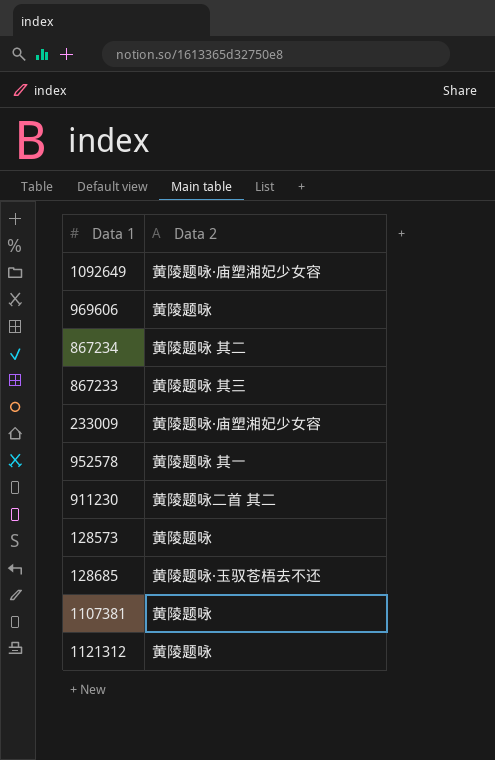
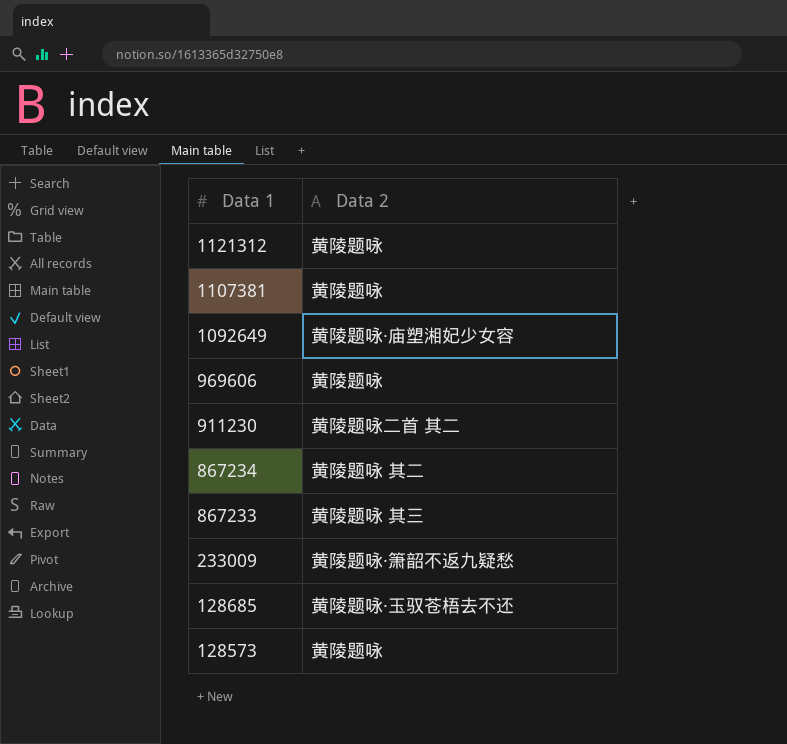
row order: none -> Data 1 descending
row 952578: 黄陵题咏 其一 -> none
233009 | Data 2: 黄陵题咏·庙塑湘妃少女容 -> 黄陵题咏·箫韶不返九疑愁

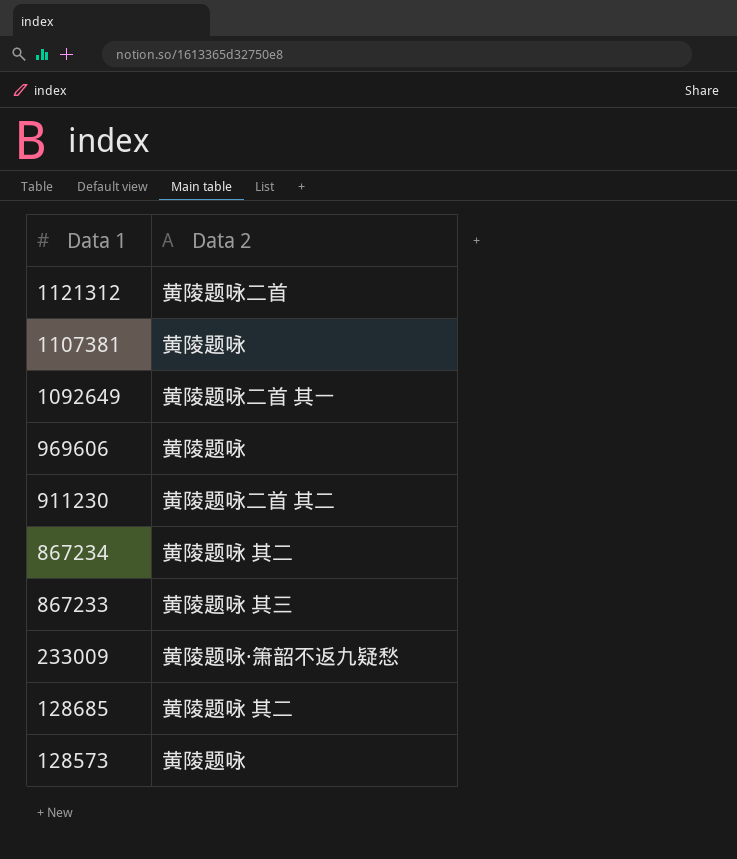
1121312 | Data 2: 黄陵题咏 -> 黄陵题咏二首
1092649 | Data 2: 黄陵题咏·庙塑湘妃少女容 -> 黄陵题咏二首 其一
128685 | Data 2: 黄陵题咏·玉驭苍梧去不还 -> 黄陵题咏 其二

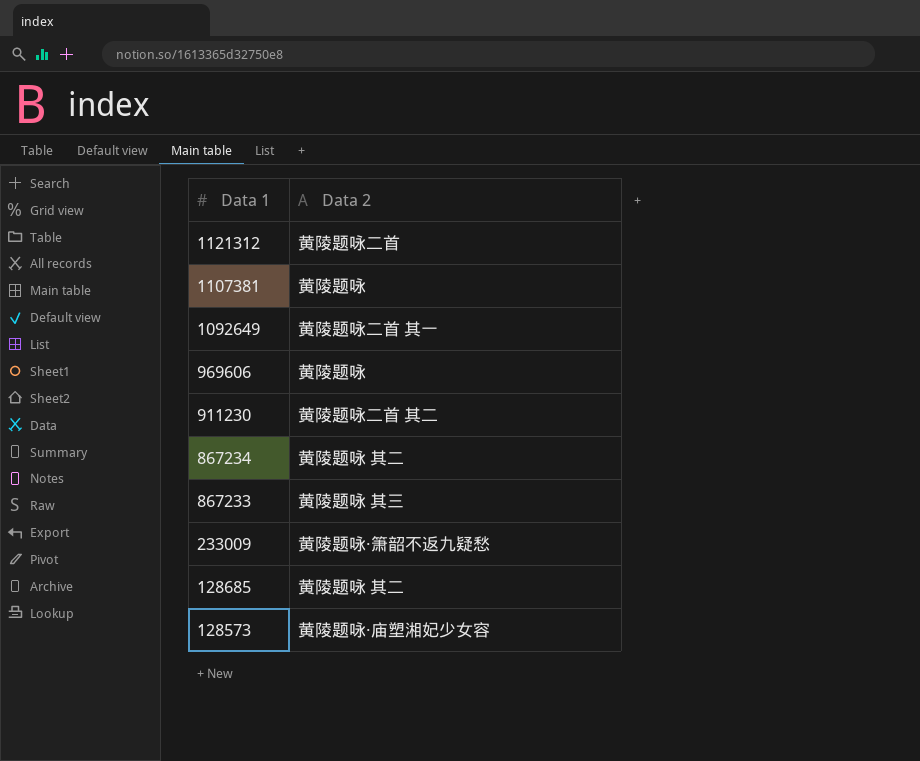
128573 | Data 2: 黄陵题咏 -> 黄陵题咏·庙塑湘妃少女容

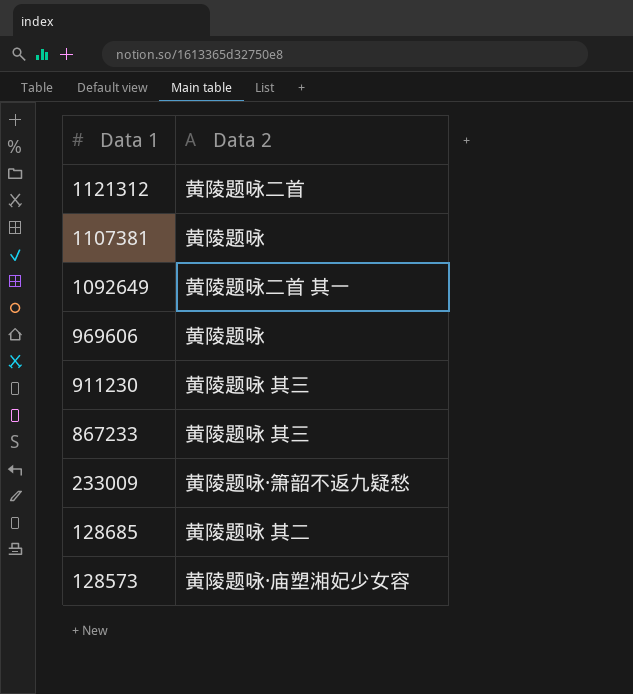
row 867234: 黄陵题咏 其二 -> none
911230 | Data 2: 黄陵题咏二首 其二 -> 黄陵题咏 其三

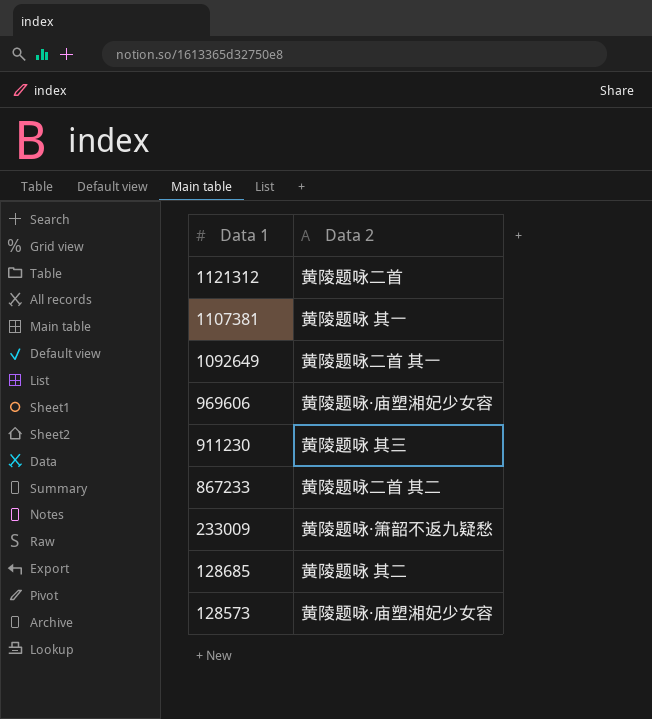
1107381 | Data 2: 黄陵题咏 -> 黄陵题咏 其一
969606 | Data 2: 黄陵题咏 -> 黄陵题咏·庙塑湘妃少女容
867233 | Data 2: 黄陵题咏 其三 -> 黄陵题咏二首 其二

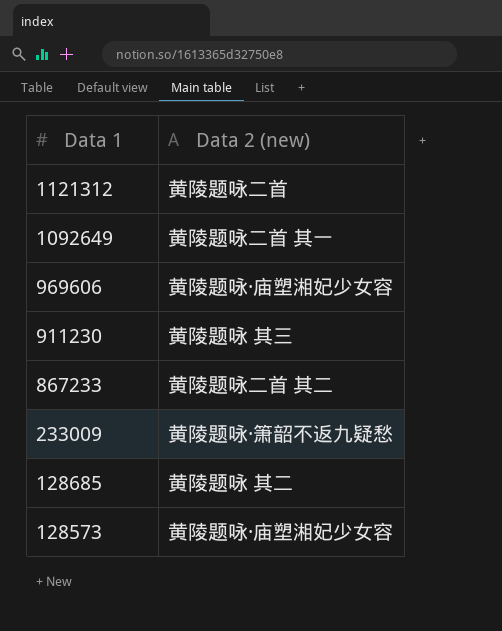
column name: Data 2 -> Data 2 (new)
row 1107381: 黄陵题咏 其一 -> none

